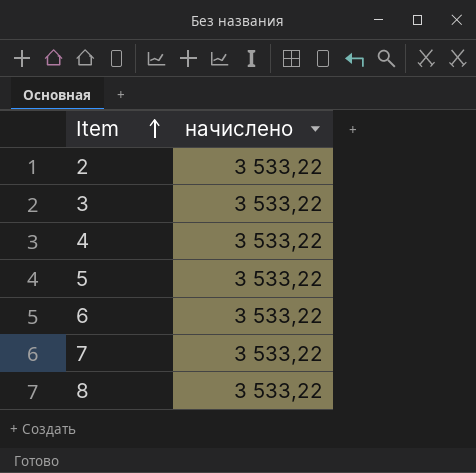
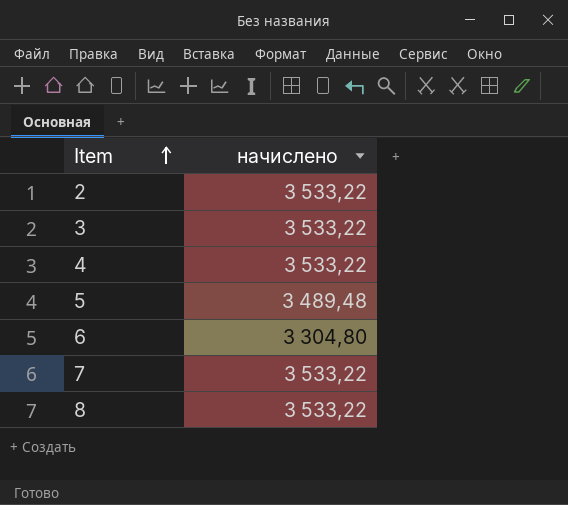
5 | начислено: 3 533,22 -> 3 489,48
6 | начислено: 3 533,22 -> 3 304,80

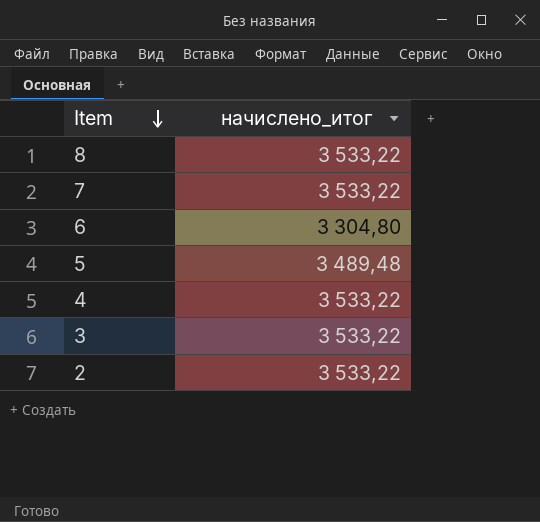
row order: Item ascending -> Item descending
column name: начислено -> начислено_итог

